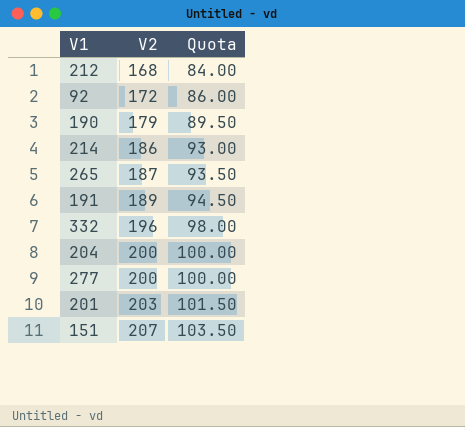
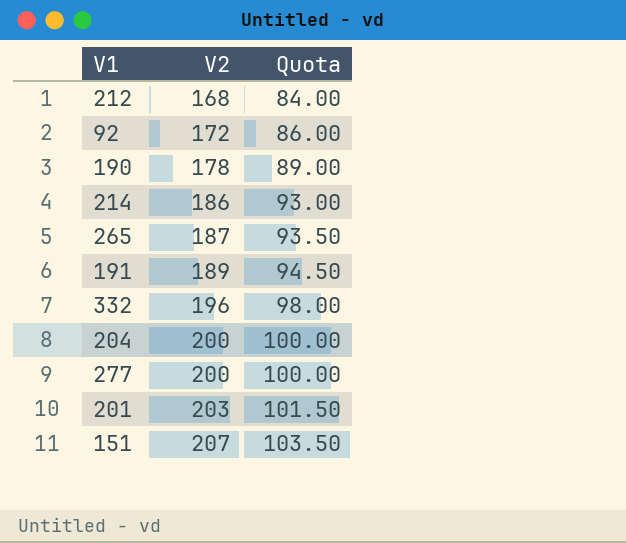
190 | V2: 179 -> 178
190 | Quota: 89.50 -> 89.00

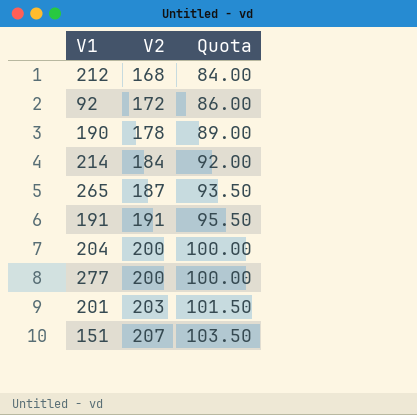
row 332: 196 | 98.00 -> none
214 | V2: 186 -> 184
214 | Quota: 93.00 -> 92.00
191 | V2: 189 -> 191
191 | Quota: 94.50 -> 95.50

